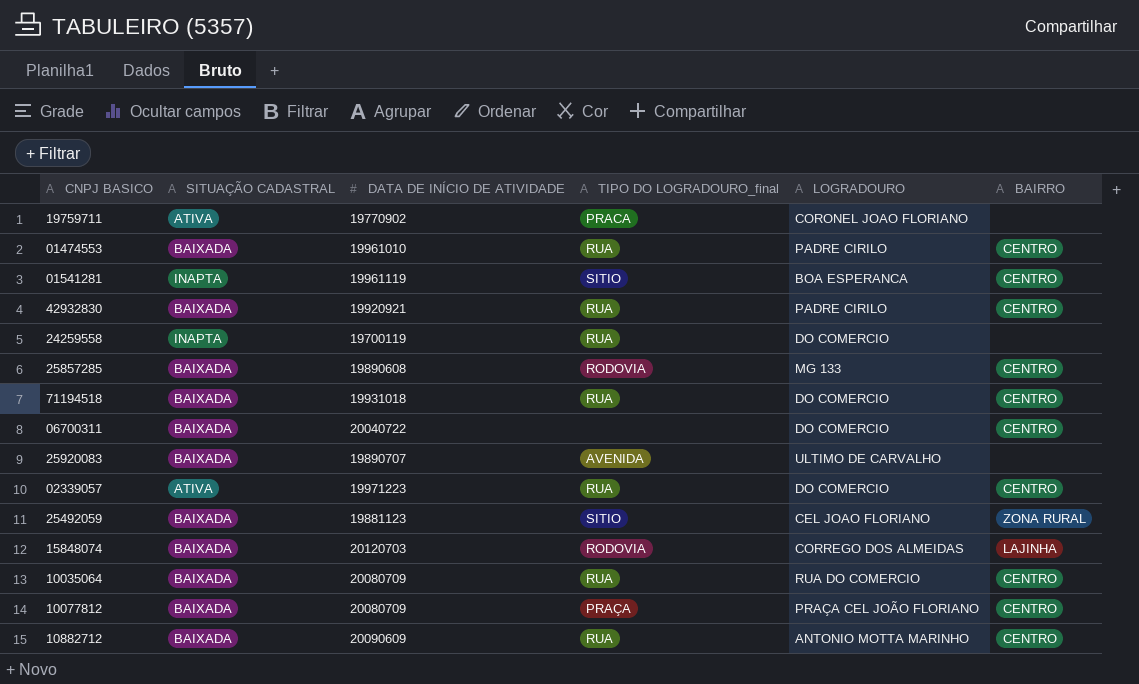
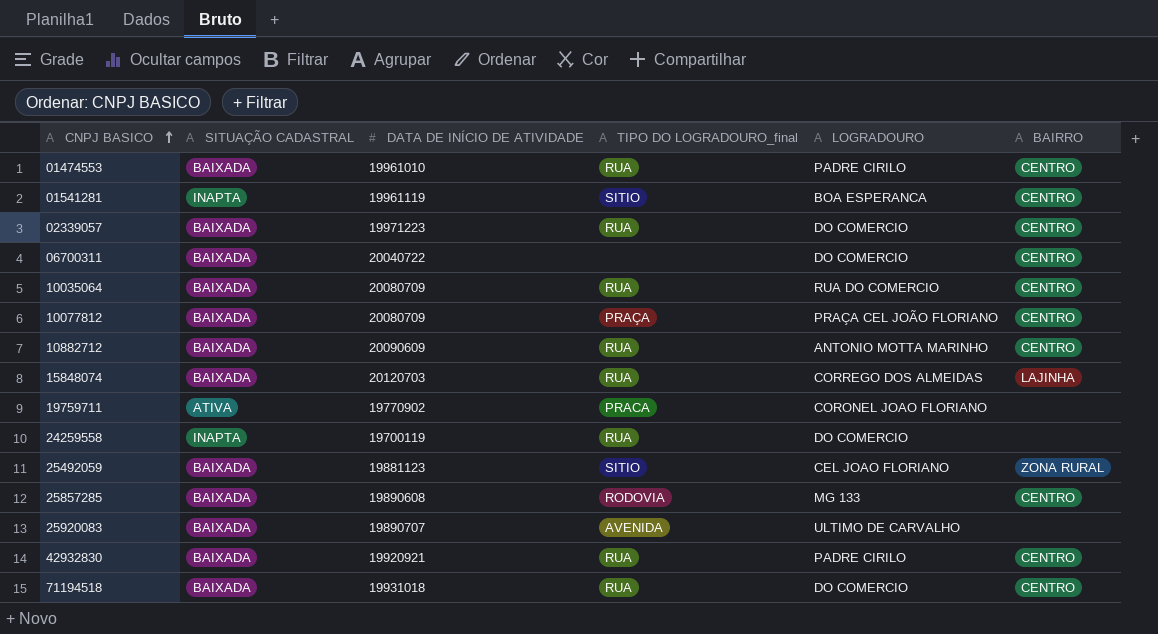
row order: none -> CNPJ BASICO ascending
02339057 | SITUAÇÃO CADASTRAL: ATIVA -> BAIXADA
15848074 | TIPO DO LOGRADOURO_final: RODOVIA -> RUA

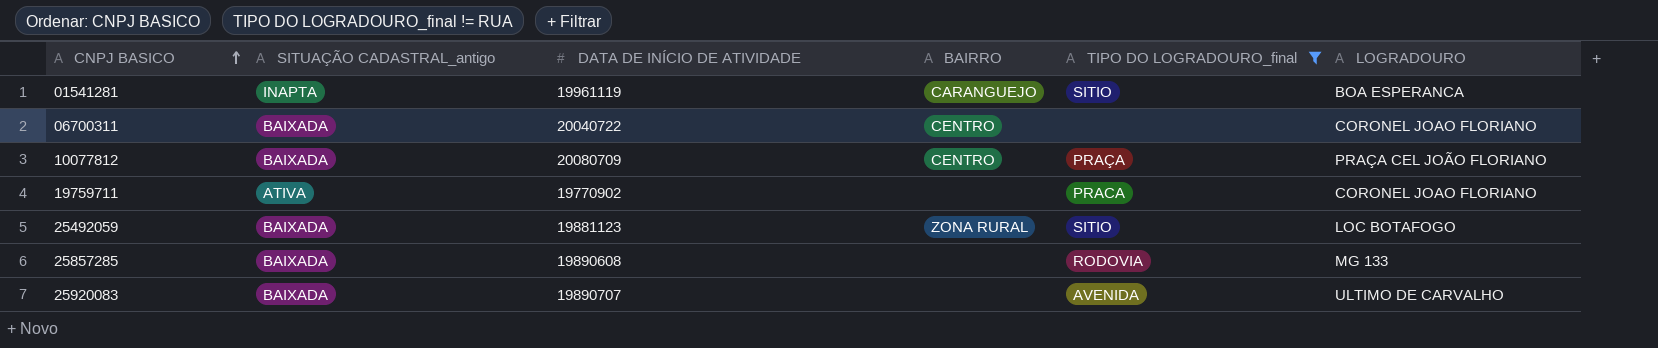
filter: none -> TIPO DO LOGRADOURO_final != RUA
column name: SITUAÇÃO CADASTRAL -> SITUAÇÃO CADASTRAL_antigo
column BAIRRO | position: 6 -> 4
01541281 | BAIRRO: CENTRO -> CARANGUEJO
06700311 | LOGRADOURO: DO COMERCIO -> CORONEL JOAO FLORIANO
25492059 | LOGRADOURO: CEL JOAO FLORIANO -> LOC BOTAFOGO
25857285 | BAIRRO: CENTRO -> none

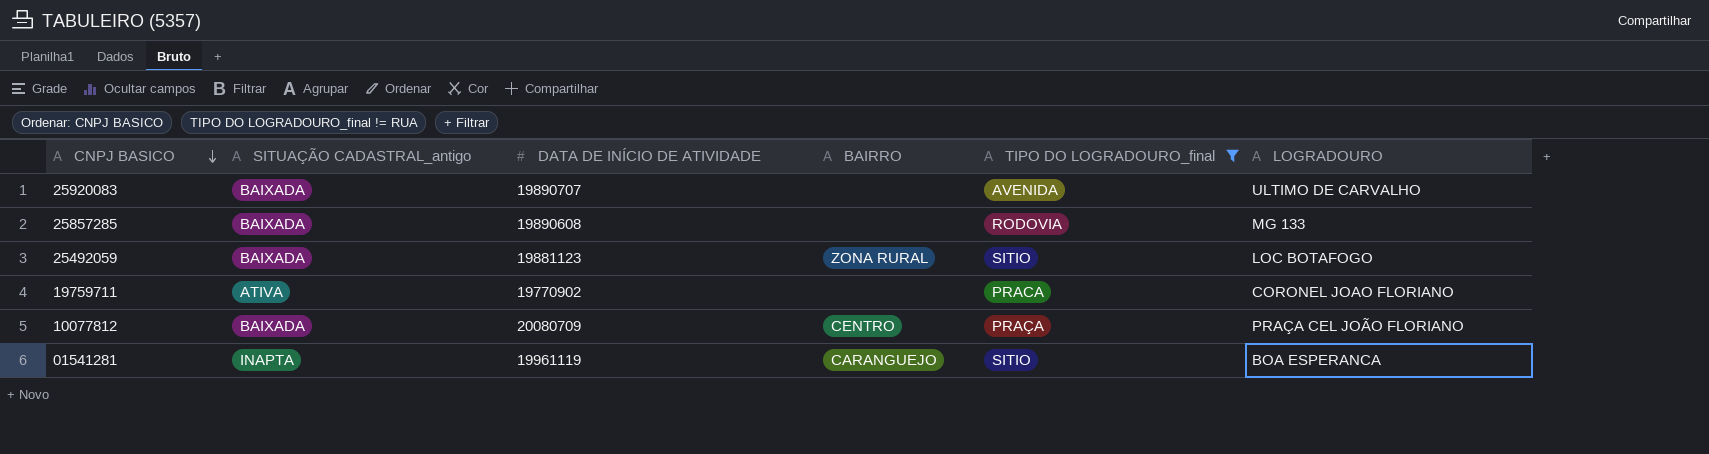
row order: CNPJ BASICO ascending -> CNPJ BASICO descending
row 06700311: BAIXADA | 20040722 | CENTRO | none | CORONEL JOAO FLORIANO -> none

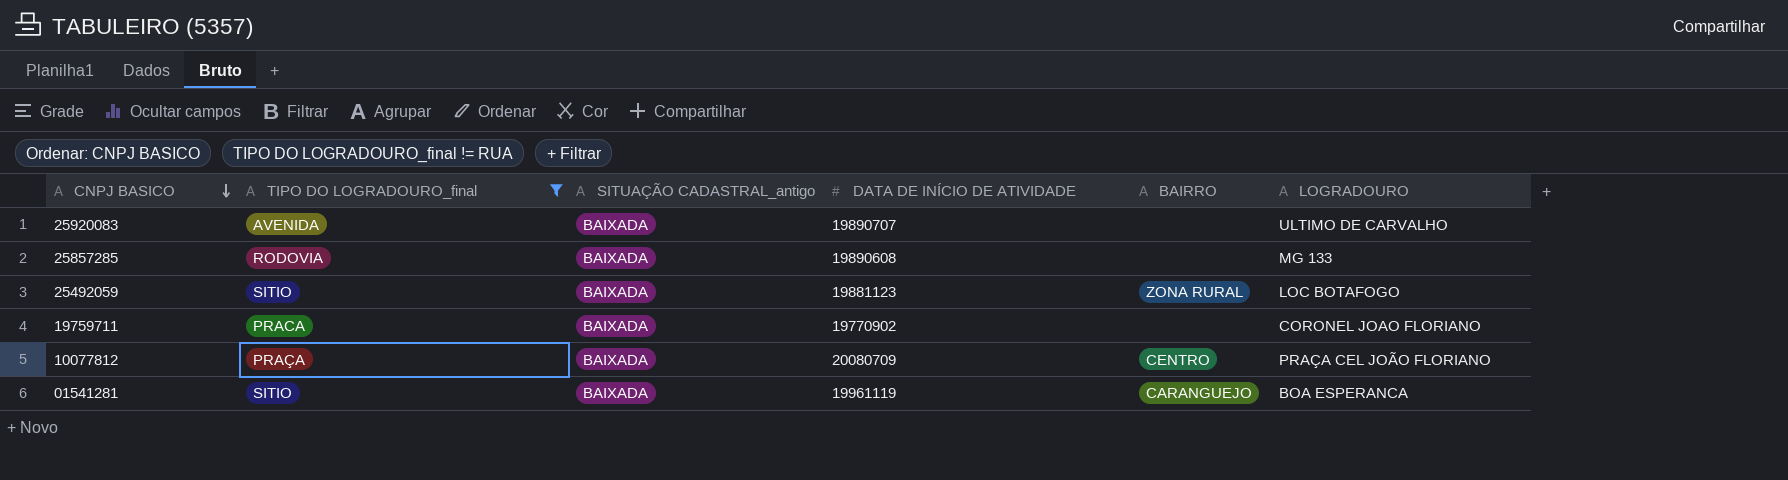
column TIPO DO LOGRADOURO_final | position: 5 -> 2
19759711 | SITUAÇÃO CADASTRAL_antigo: ATIVA -> BAIXADA
01541281 | SITUAÇÃO CADASTRAL_antigo: INAPTA -> BAIXADA

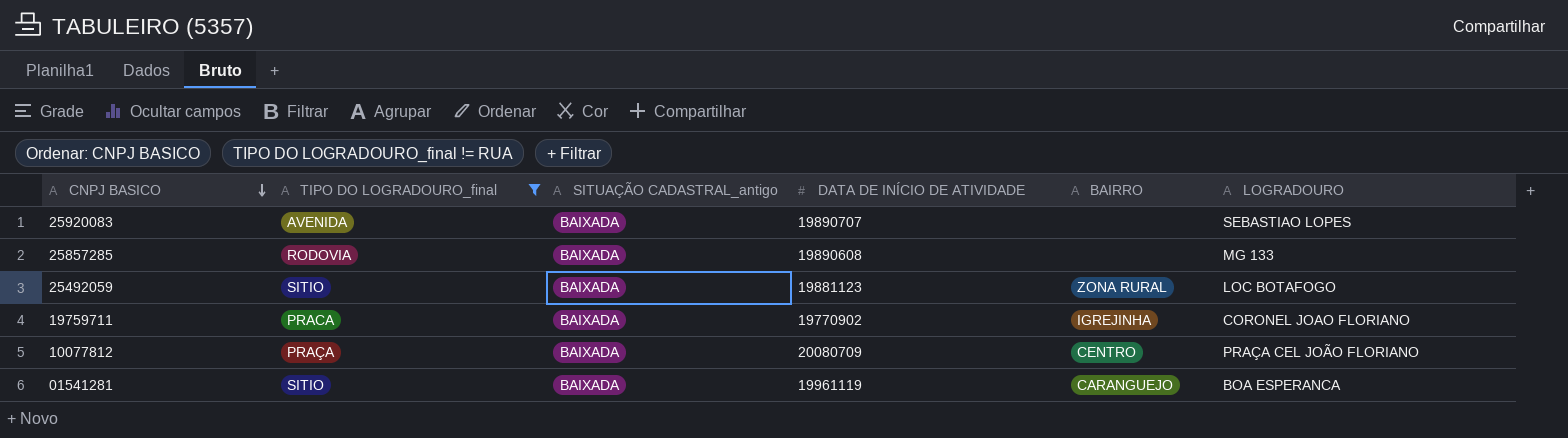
25920083 | LOGRADOURO: ULTIMO DE CARVALHO -> SEBASTIAO LOPES
19759711 | BAIRRO: none -> IGREJINHA

